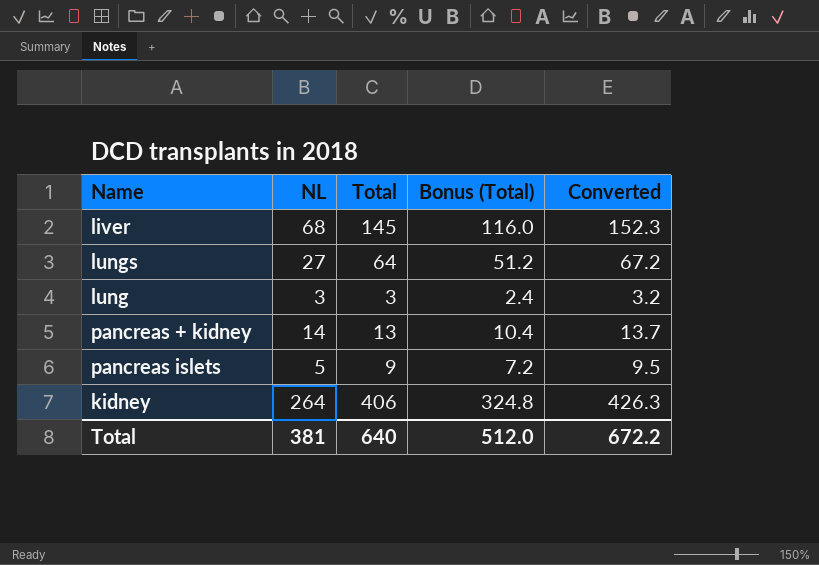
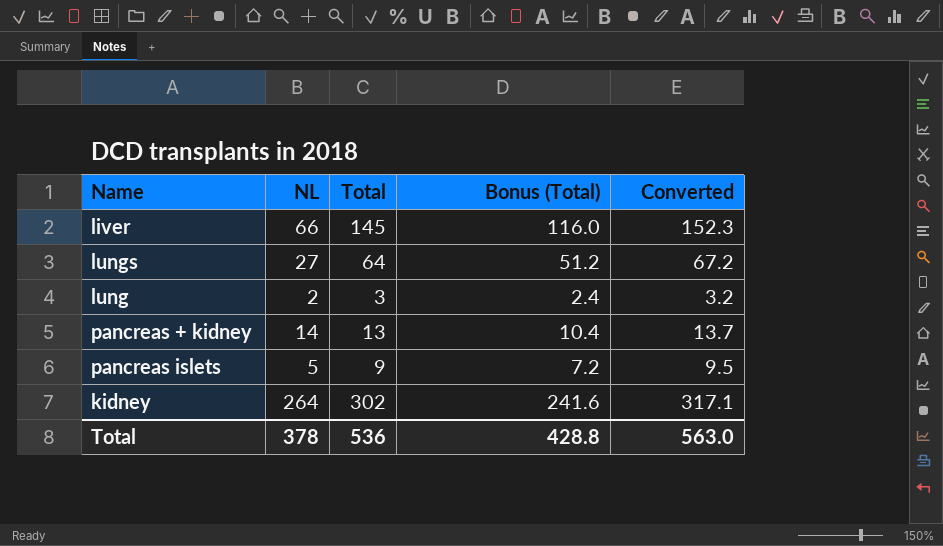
liver | NL: 68 -> 66
lung | NL: 3 -> 2
kidney | Total: 406 -> 302
kidney | Bonus (Total): 324.8 -> 241.6
kidney | Converted: 426.3 -> 317.1
Total | NL: 381 -> 378
Total | Total: 640 -> 536
Total | Bonus (Total): 512.0 -> 428.8
Total | Converted: 672.2 -> 563.0

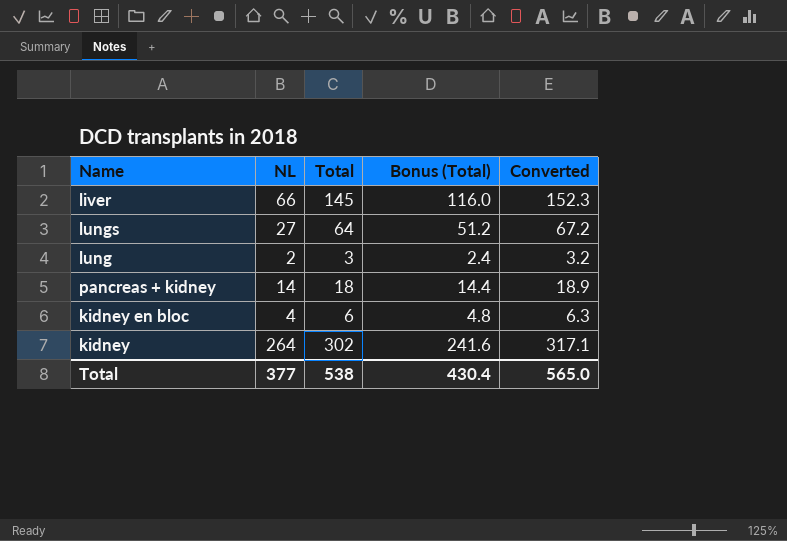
row pancreas islets: 5 | 9 | 7.2 | 9.5 -> none
pancreas + kidney | Total: 13 -> 18
pancreas + kidney | Bonus (Total): 10.4 -> 14.4
pancreas + kidney | Converted: 13.7 -> 18.9
row kidney en bloc: none -> 4 | 6 | 4.8 | 6.3
Total | NL: 378 -> 377
Total | Total: 536 -> 538
Total | Bonus (Total): 428.8 -> 430.4
Total | Converted: 563.0 -> 565.0

